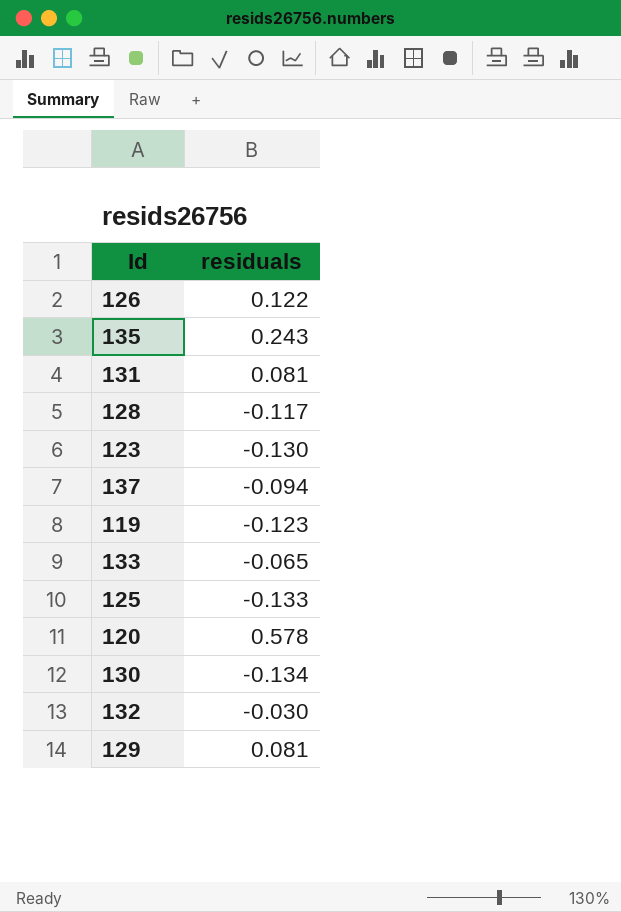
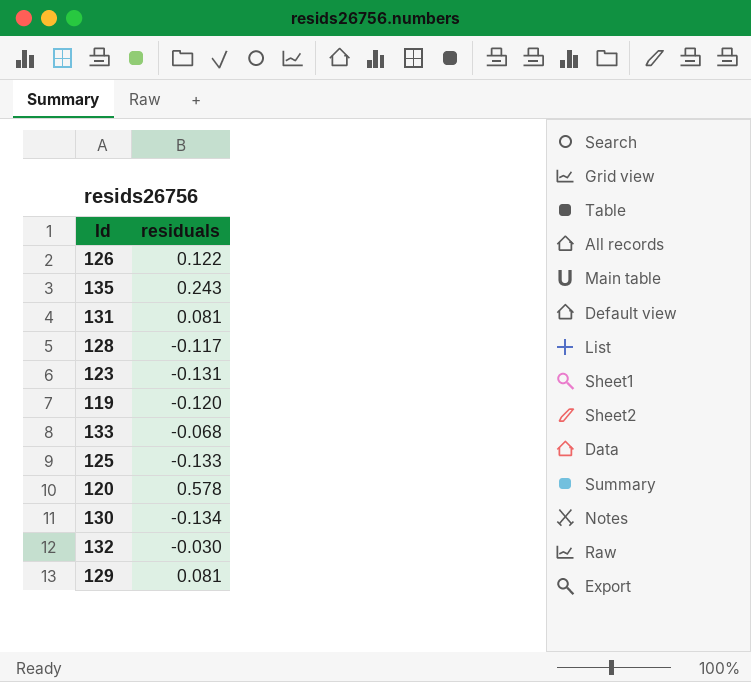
row 137: -0.094 -> none
123 | residuals: -0.130 -> -0.131
119 | residuals: -0.123 -> -0.120
133 | residuals: -0.065 -> -0.068

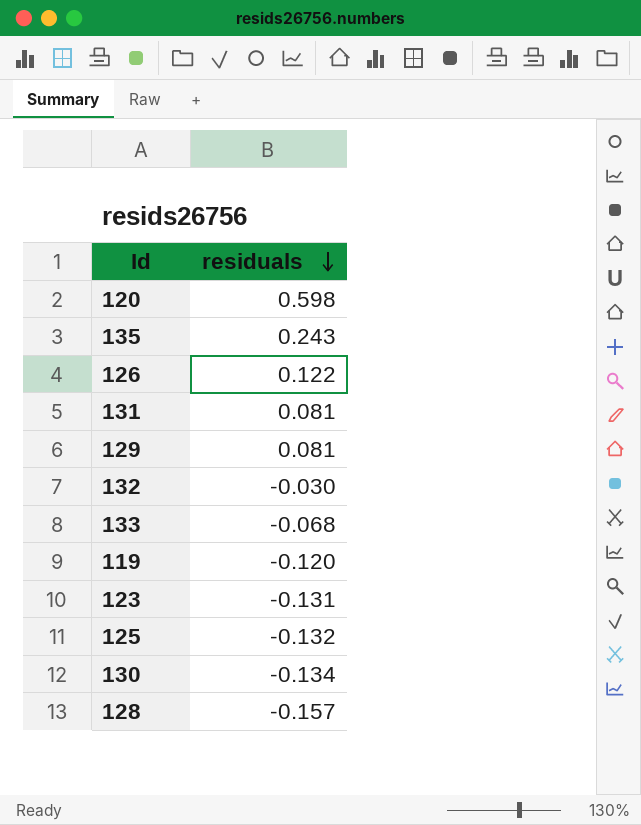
row order: none -> residuals descending
120 | residuals: 0.578 -> 0.598
125 | residuals: -0.133 -> -0.132
128 | residuals: -0.117 -> -0.157

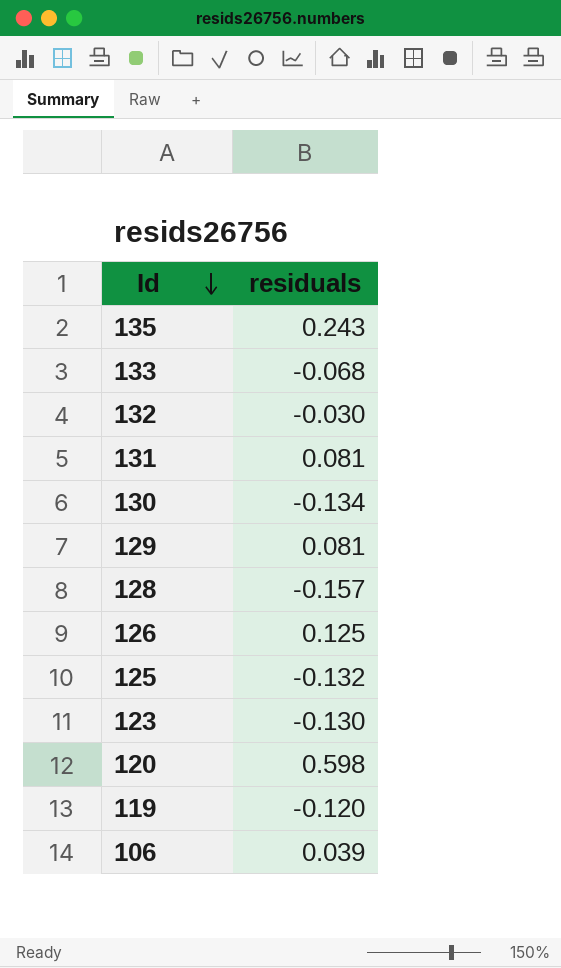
row order: residuals descending -> Id descending
126 | residuals: 0.122 -> 0.125
123 | residuals: -0.131 -> -0.130
row 106: none -> 0.039

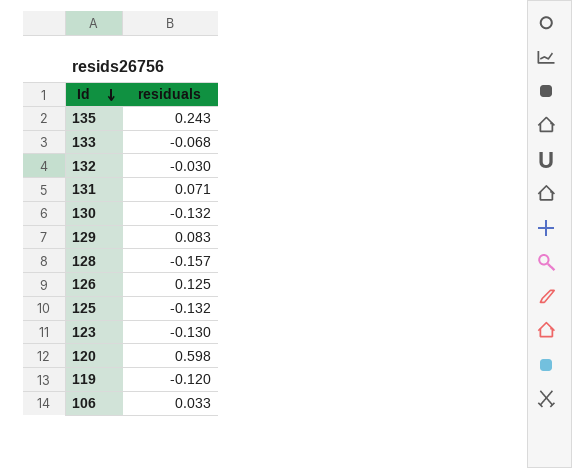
131 | residuals: 0.081 -> 0.071
130 | residuals: -0.134 -> -0.132
129 | residuals: 0.081 -> 0.083
106 | residuals: 0.039 -> 0.033

